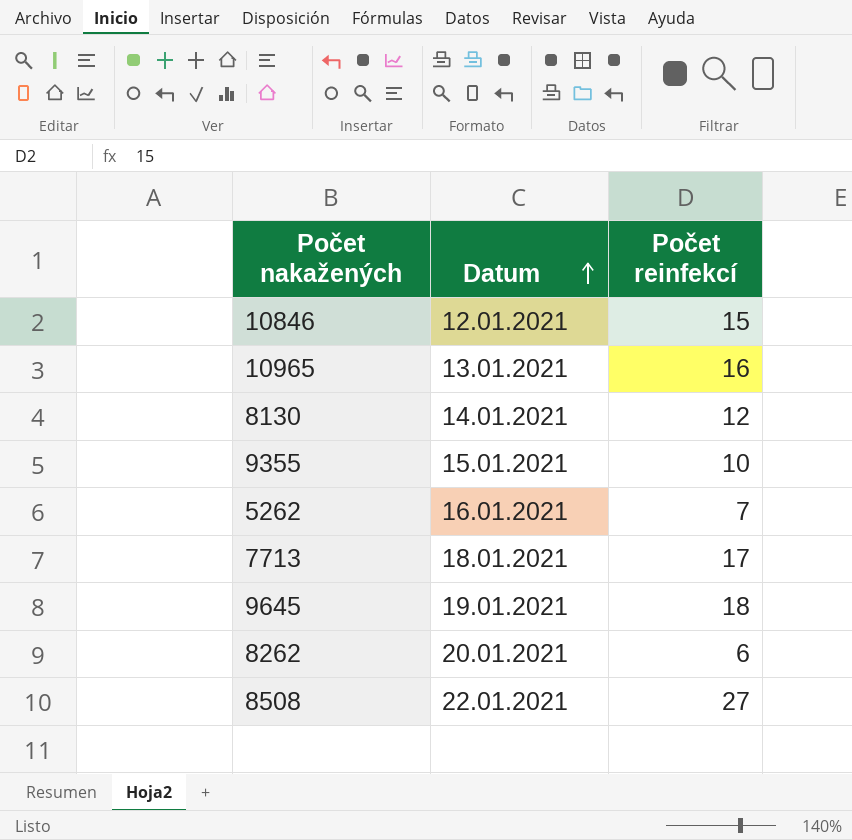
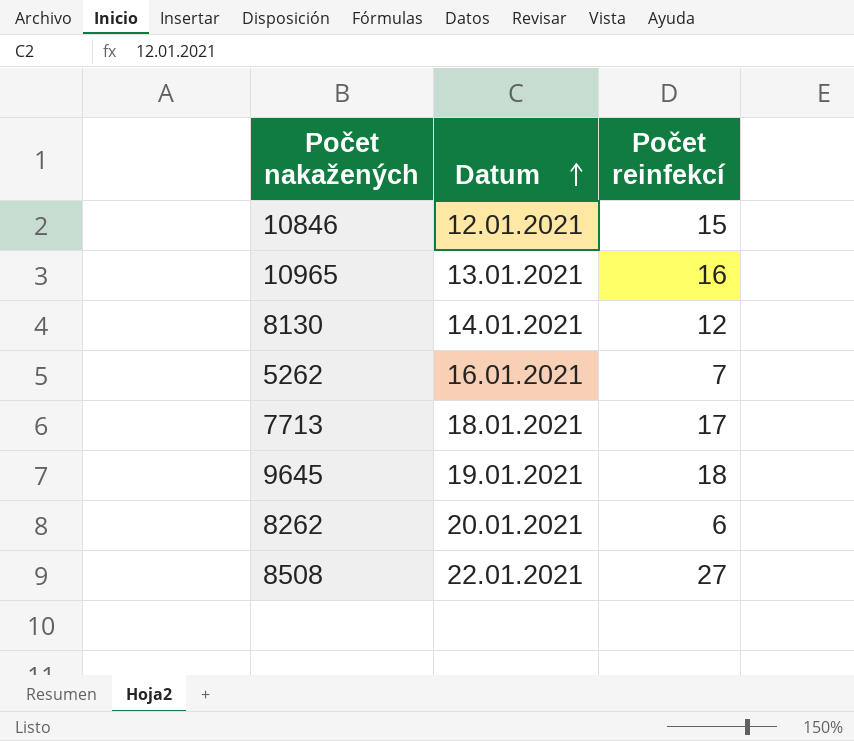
row 9355: 15.01.2021 | 10 -> none

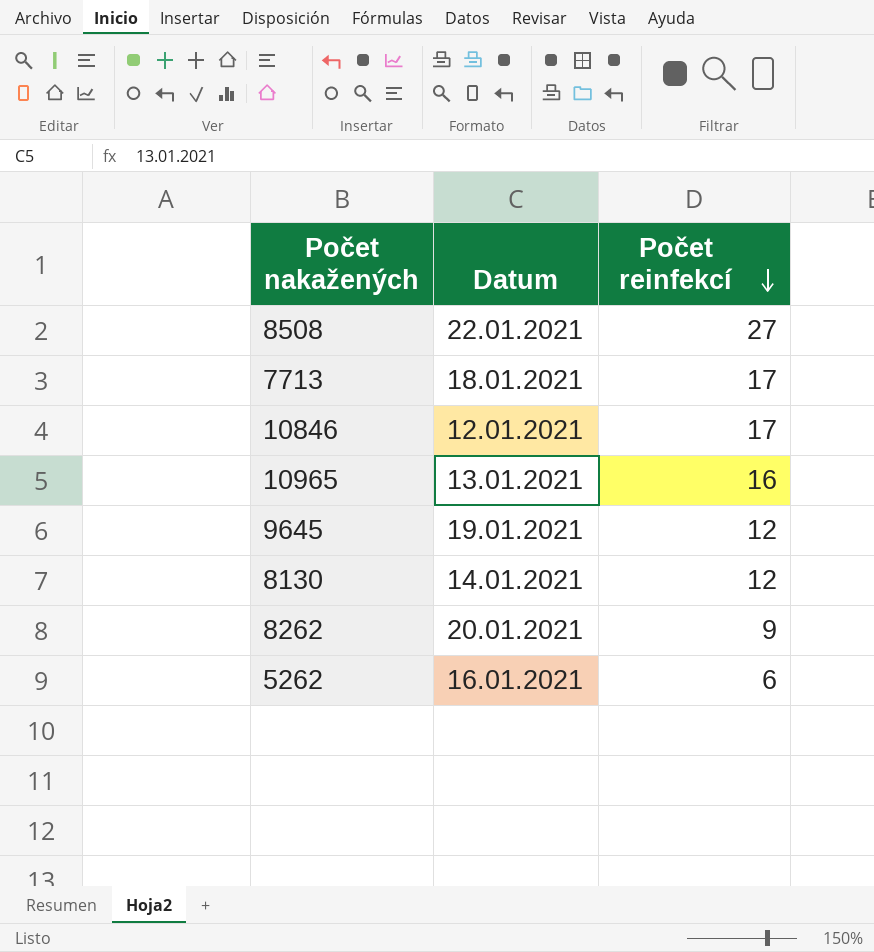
row order: Datum ascending -> Počet reinfekcí descending
10846 | Počet reinfekcí: 15 -> 17
9645 | Počet reinfekcí: 18 -> 12
8262 | Počet reinfekcí: 6 -> 9
5262 | Počet reinfekcí: 7 -> 6

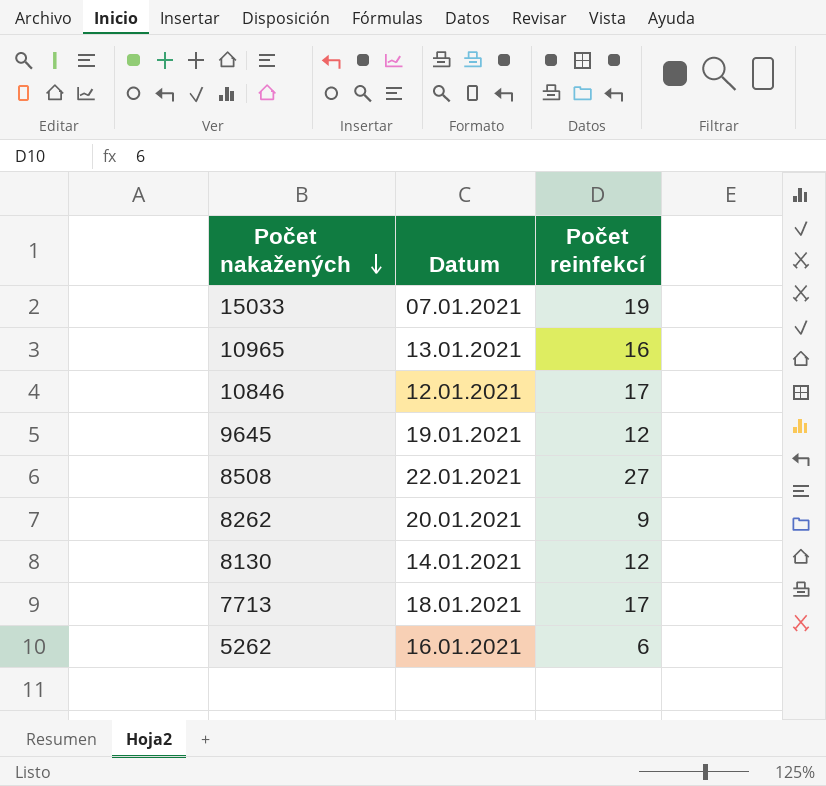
row order: Počet reinfekcí descending -> Počet nakažených descending
row 15033: none -> 07.01.2021 | 19

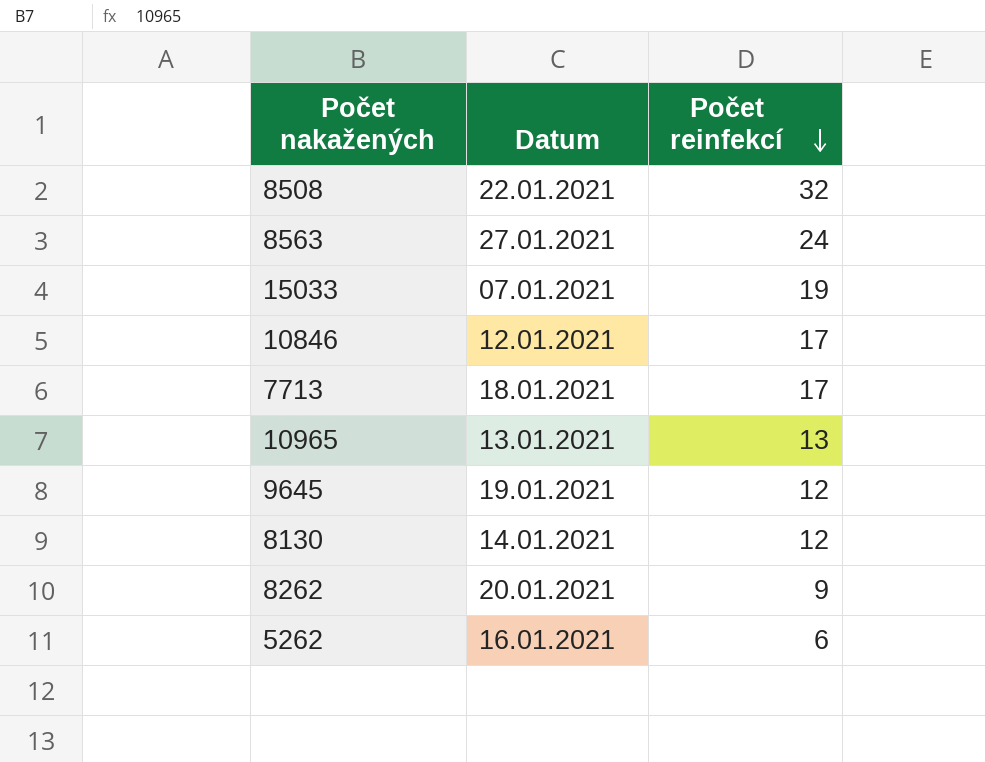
row order: Počet nakažených descending -> Počet reinfekcí descending
8508 | Počet reinfekcí: 27 -> 32
row 8563: none -> 27.01.2021 | 24
10965 | Počet reinfekcí: 16 -> 13

